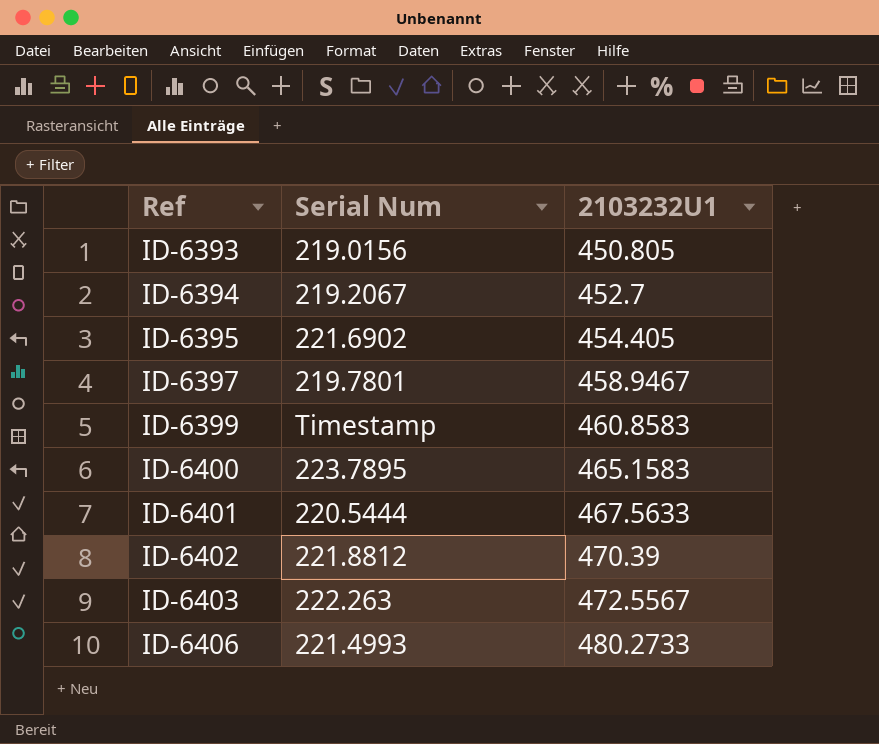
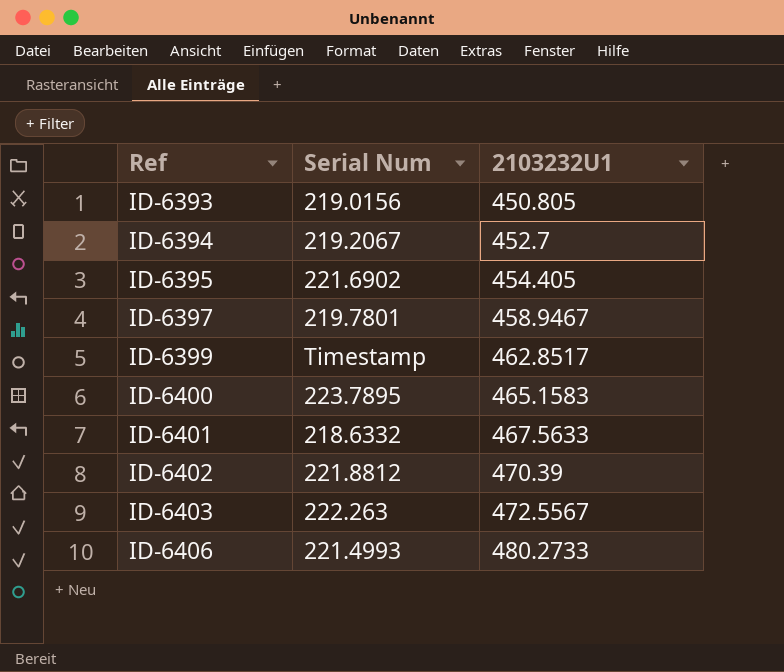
ID-6399 | 2103232U1: 460.8583 -> 462.8517
ID-6401 | Serial Num: 220.5444 -> 218.6332

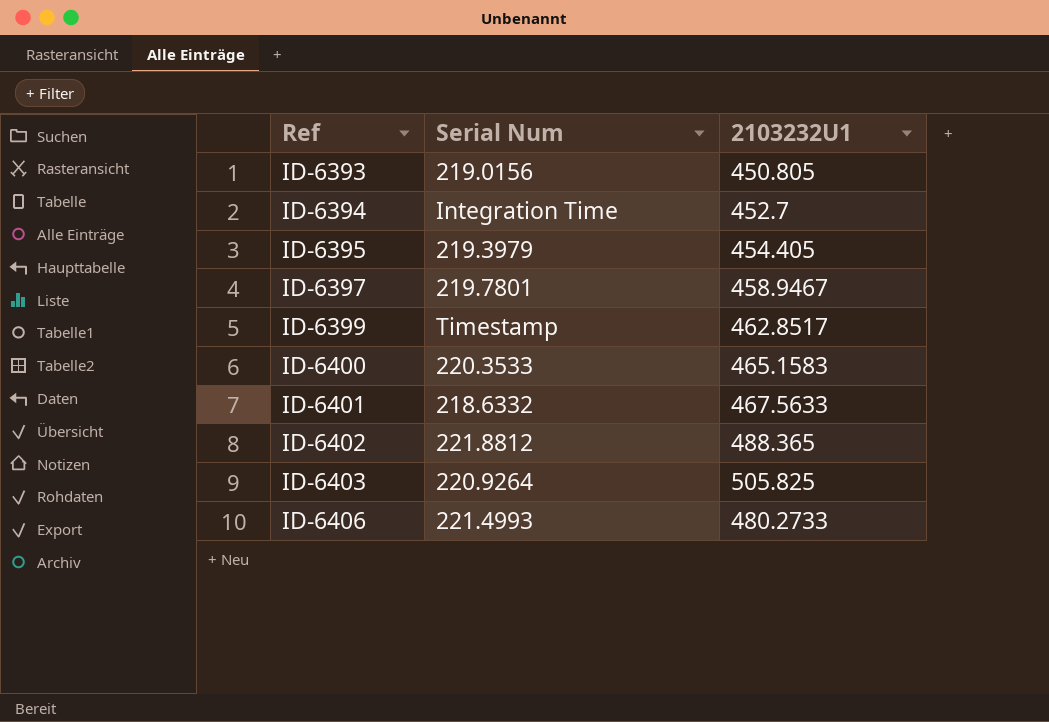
ID-6394 | Serial Num: 219.2067 -> Integration Time
ID-6395 | Serial Num: 221.6902 -> 219.3979
ID-6400 | Serial Num: 223.7895 -> 220.3533
ID-6402 | 2103232U1: 470.39 -> 488.365
ID-6403 | Serial Num: 222.263 -> 220.9264
ID-6403 | 2103232U1: 472.5567 -> 505.825

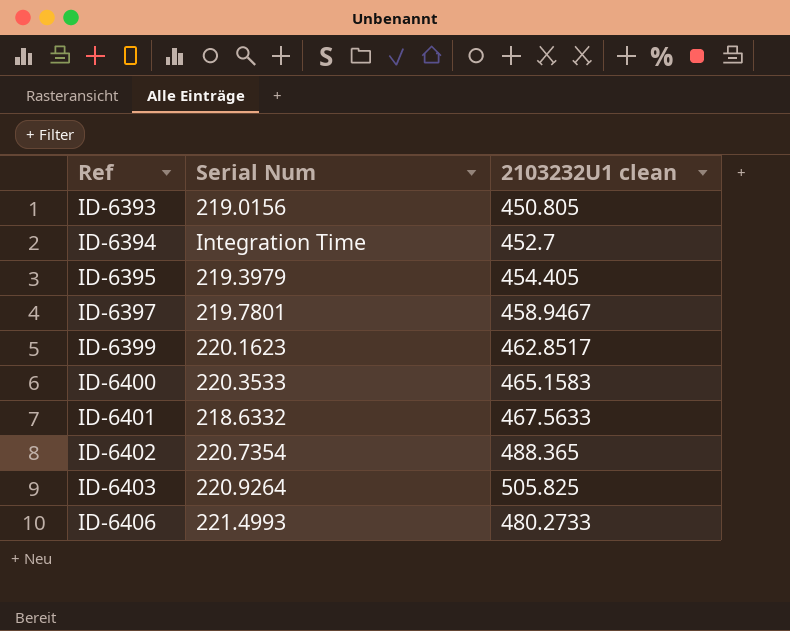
column name: 2103232U1 -> 2103232U1 clean
ID-6399 | Serial Num: Timestamp -> 220.1623
ID-6402 | Serial Num: 221.8812 -> 220.7354

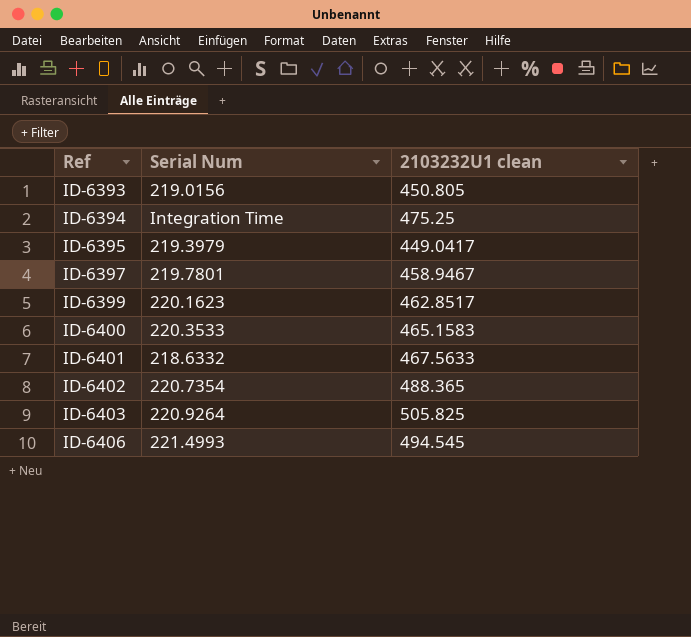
ID-6394 | 2103232U1 clean: 452.7 -> 475.25
ID-6395 | 2103232U1 clean: 454.405 -> 449.0417
ID-6406 | 2103232U1 clean: 480.2733 -> 494.545

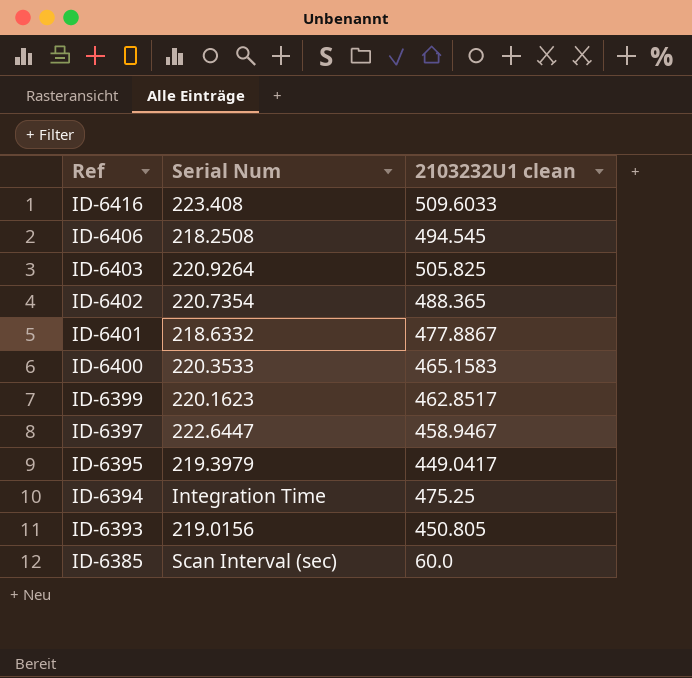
row order: Ref ascending -> Ref descending
row ID-6416: none -> 223.408 | 509.6033
ID-6406 | Serial Num: 221.4993 -> 218.2508
ID-6401 | 2103232U1 clean: 467.5633 -> 477.8867
ID-6397 | Serial Num: 219.7801 -> 222.6447
row ID-6385: none -> Scan Interval (sec) | 60.0

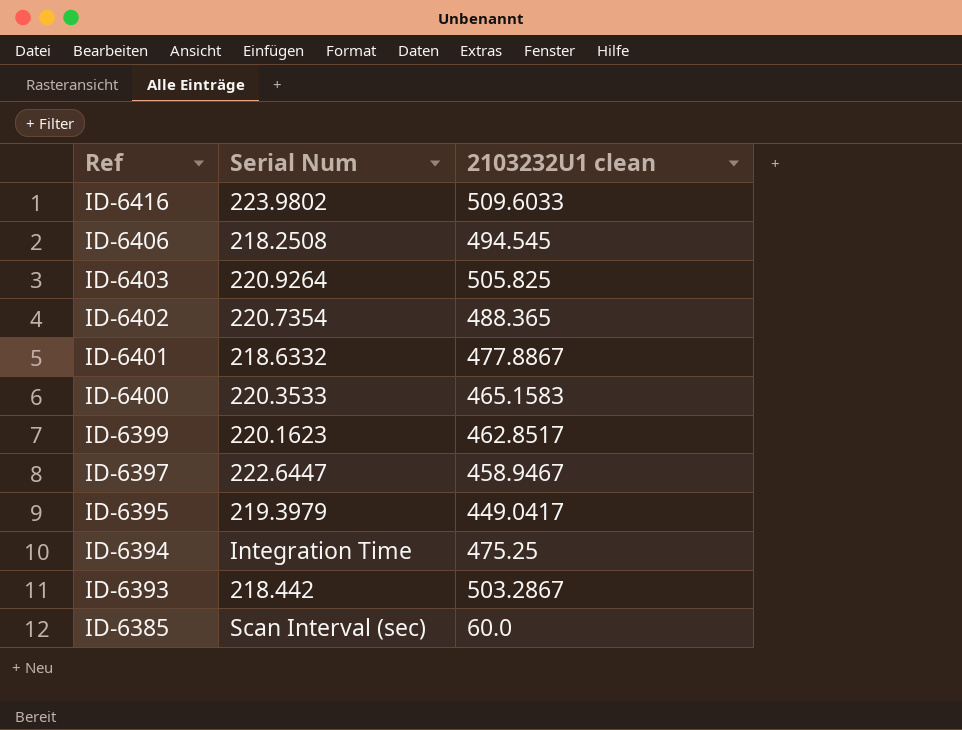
ID-6416 | Serial Num: 223.408 -> 223.9802
ID-6393 | Serial Num: 219.0156 -> 218.442
ID-6393 | 2103232U1 clean: 450.805 -> 503.2867

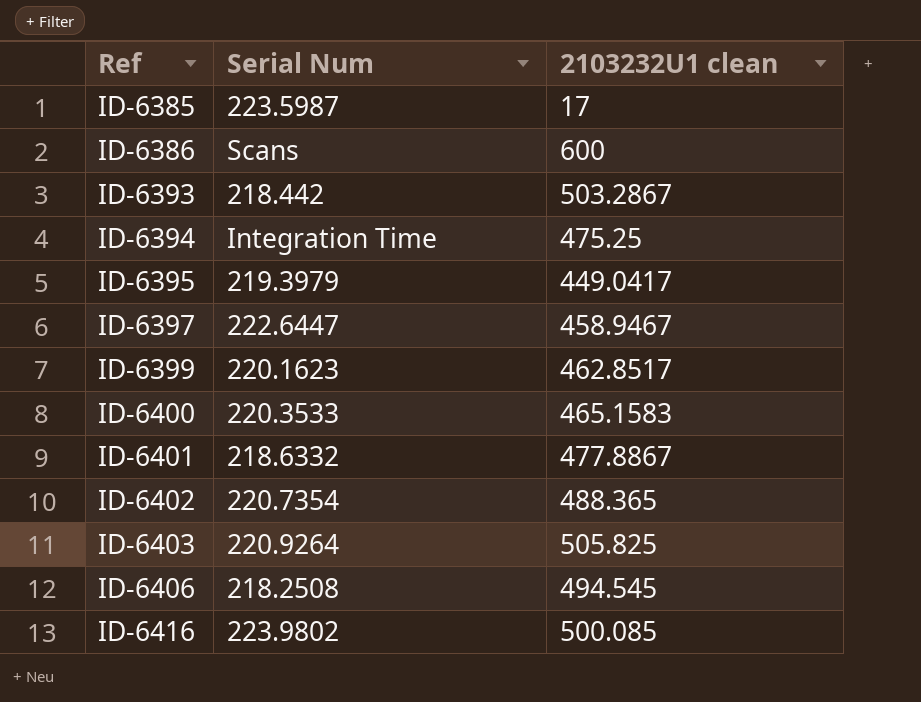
row order: Ref descending -> Ref ascending
ID-6385 | Serial Num: Scan Interval (sec) -> 223.5987
ID-6385 | 2103232U1 clean: 60.0 -> 17
row ID-6386: none -> Scans | 600
ID-6416 | 2103232U1 clean: 509.6033 -> 500.085

